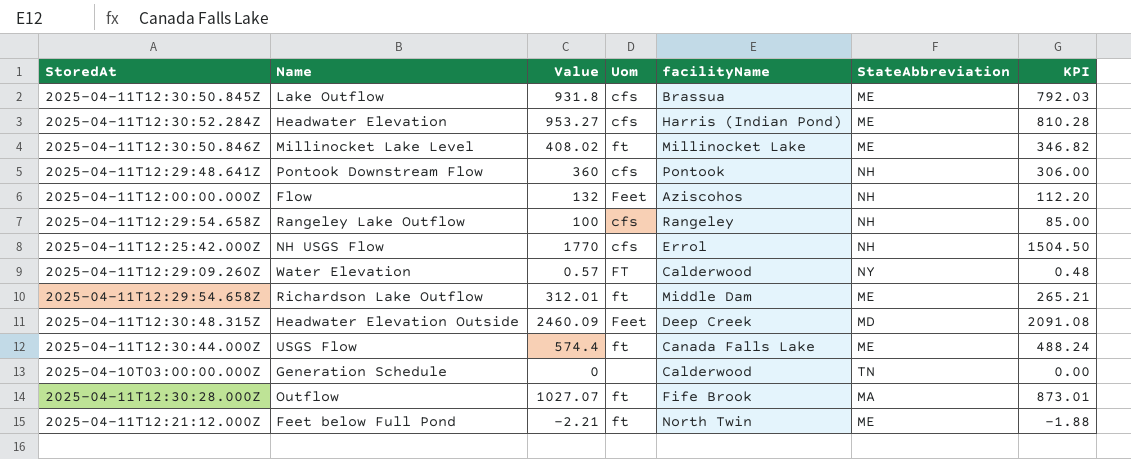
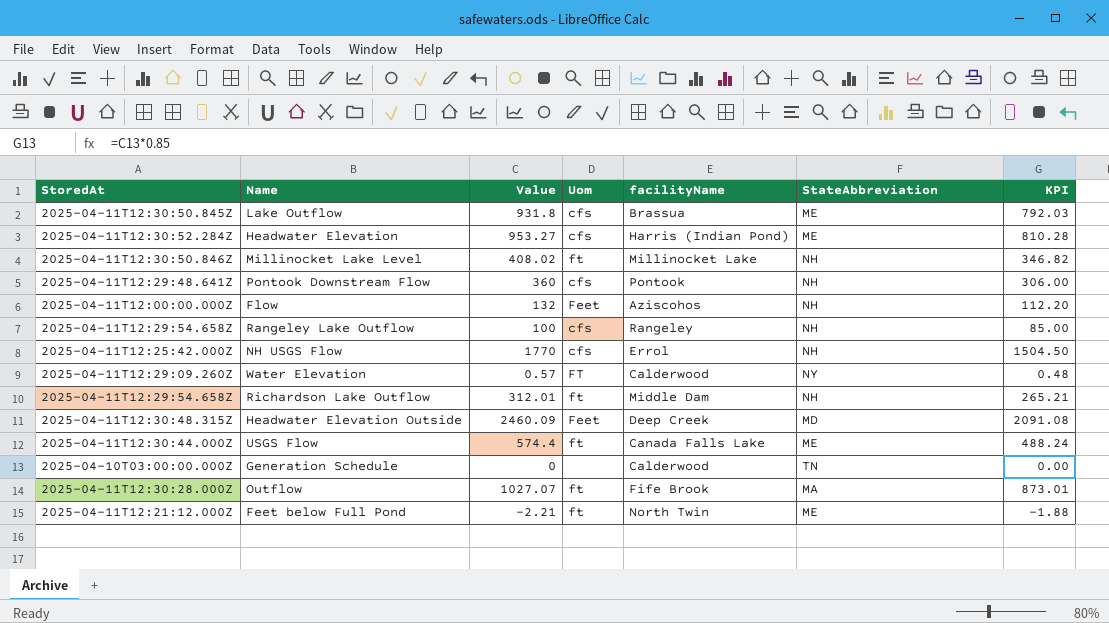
Millinocket Lake Level | StateAbbreviation: ME -> NH
Richardson Lake Outflow | StateAbbreviation: ME -> NH

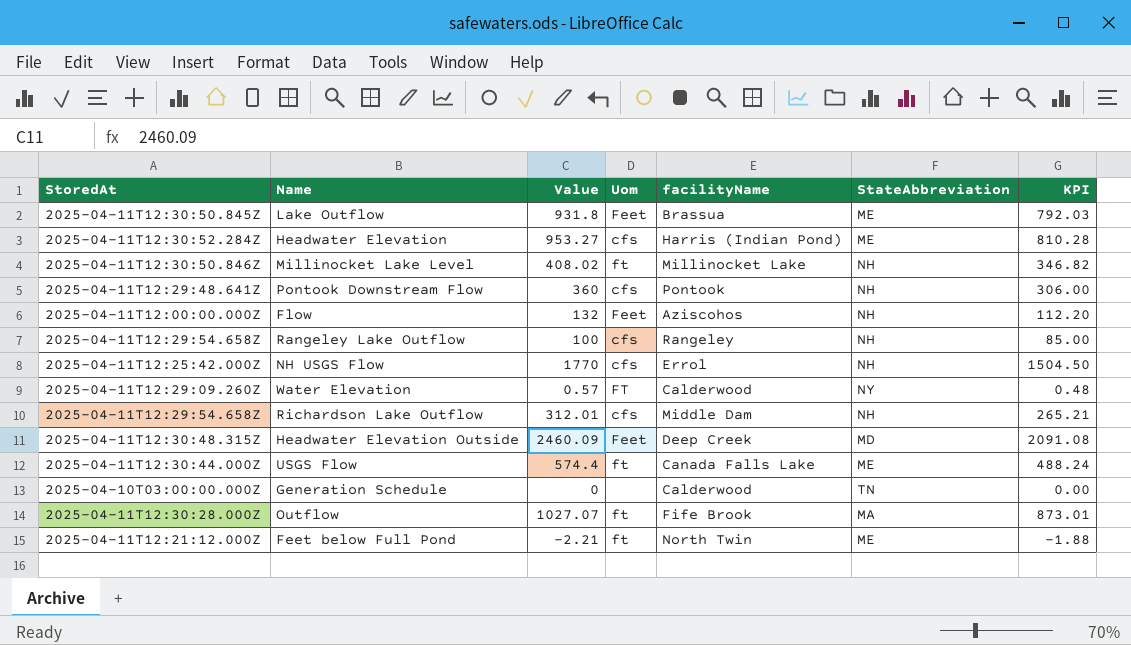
Lake Outflow | Uom: cfs -> Feet
Richardson Lake Outflow | Uom: ft -> cfs

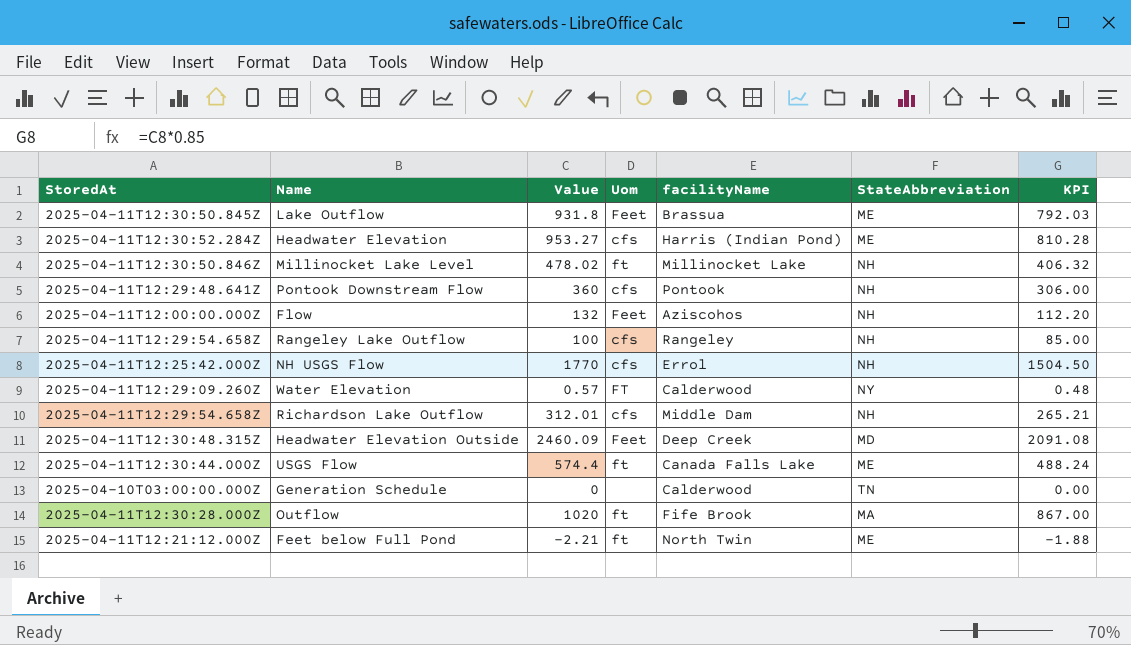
Millinocket Lake Level | Value: 408.02 -> 478.02
Millinocket Lake Level | KPI: 346.82 -> 406.32
Outflow | Value: 1027.07 -> 1020
Outflow | KPI: 873.01 -> 867.00

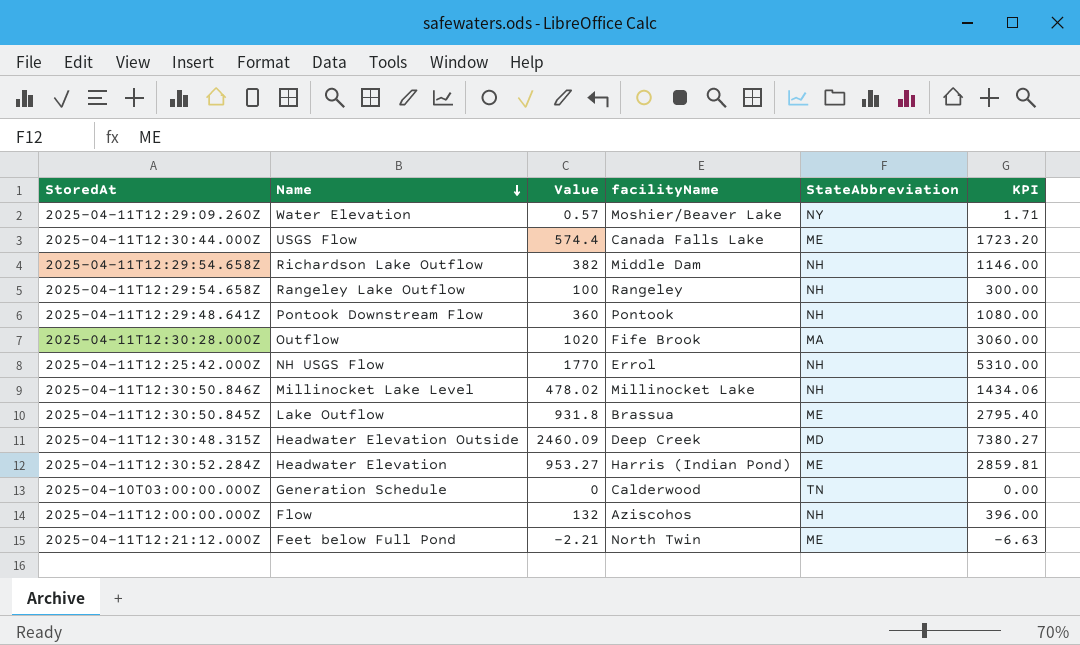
row order: none -> Name descending
column Uom | position: 4 -> none
column KPI | formula: [Value] * 0.85 -> [Value] * 3
Water Elevation | facilityName: Calderwood -> Moshier/Beaver Lake
Richardson Lake Outflow | Value: 312.01 -> 382

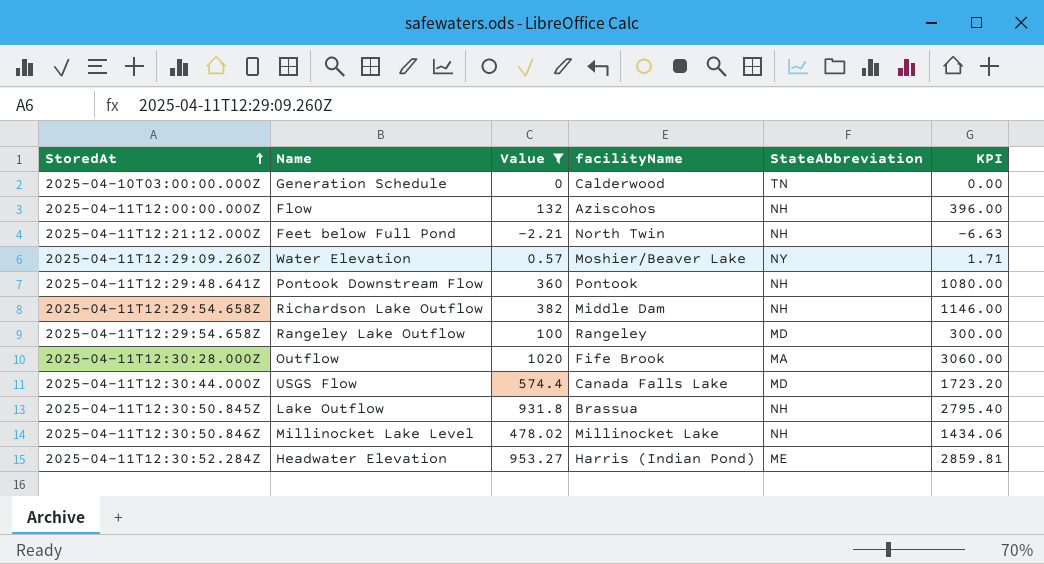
filter: none -> Value <= 1020
row order: Name descending -> StoredAt ascending
Feet below Full Pond | StateAbbreviation: ME -> NH
Rangeley Lake Outflow | StateAbbreviation: NH -> MD
USGS Flow | StateAbbreviation: ME -> MD
Lake Outflow | StateAbbreviation: ME -> NH

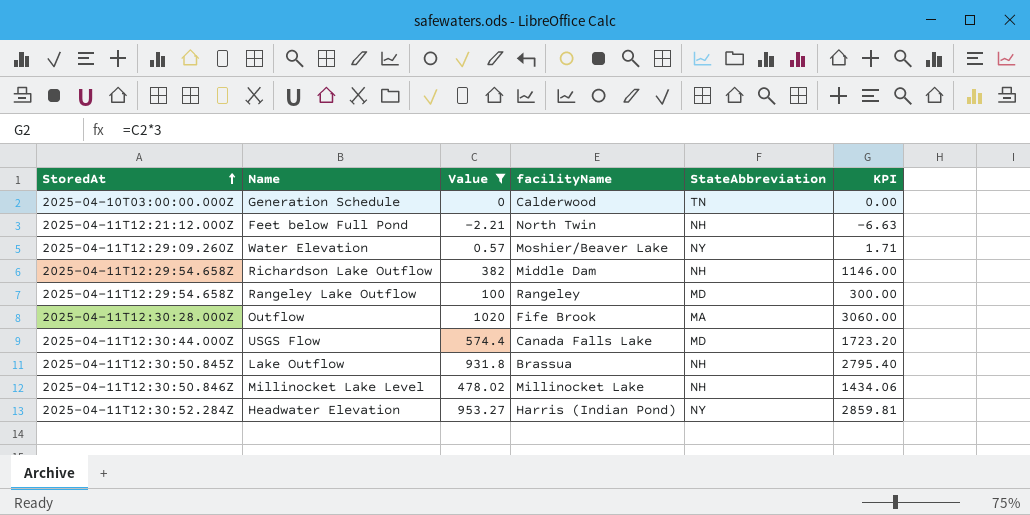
row Flow: 2025-04-11T12:00:00.000Z | 132 | Aziscohos | NH | 396.00 -> none
row Pontook Downstream Flow: 2025-04-11T12:29:48.641Z | 360 | Pontook | NH | 1080.00 -> none
Headwater Elevation | StateAbbreviation: ME -> NY

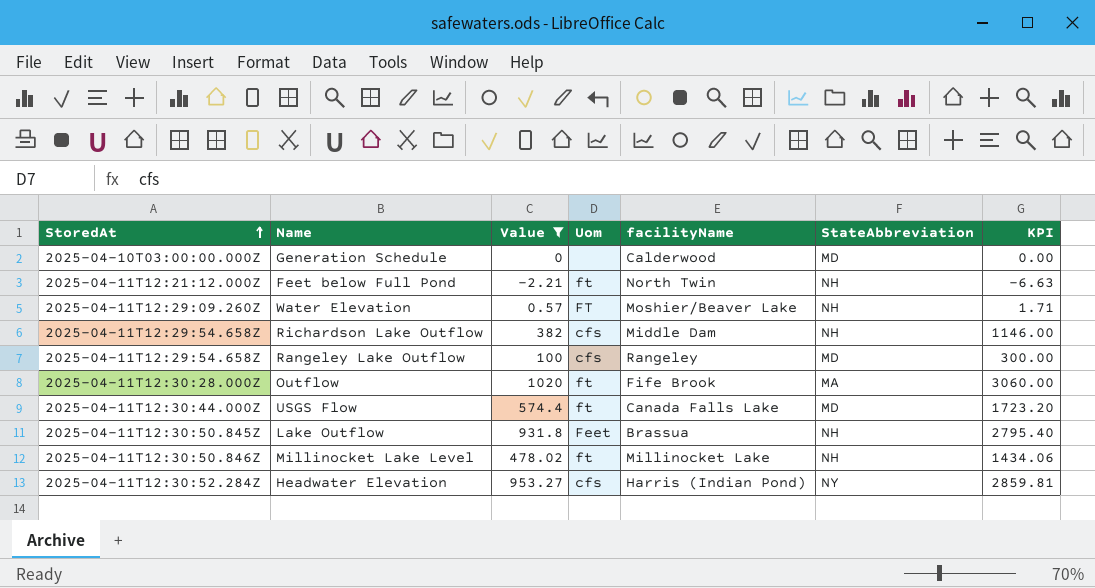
column Uom | position: none -> 4
Generation Schedule | StateAbbreviation: TN -> MD
Water Elevation | StateAbbreviation: NY -> NH

